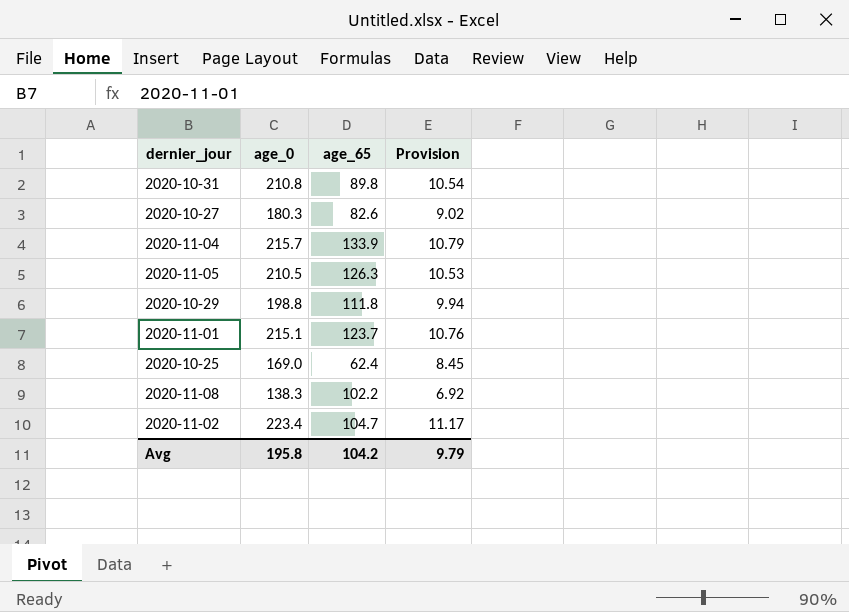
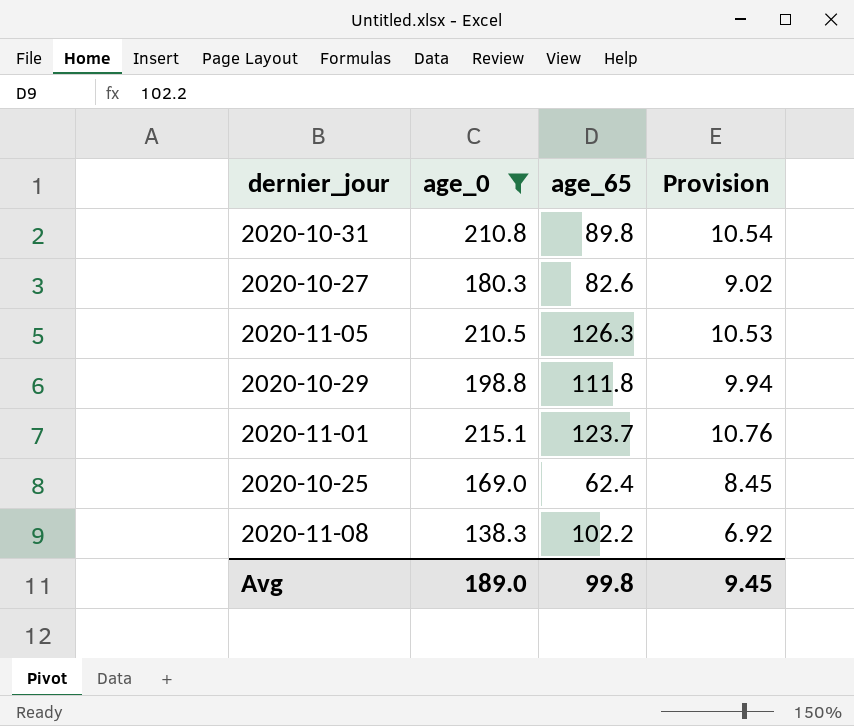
filter: none -> age_0 <= 215.1
Avg | age_0: 195.8 -> 189.0
Avg | age_65: 104.2 -> 99.8
Avg | Provision: 9.79 -> 9.45

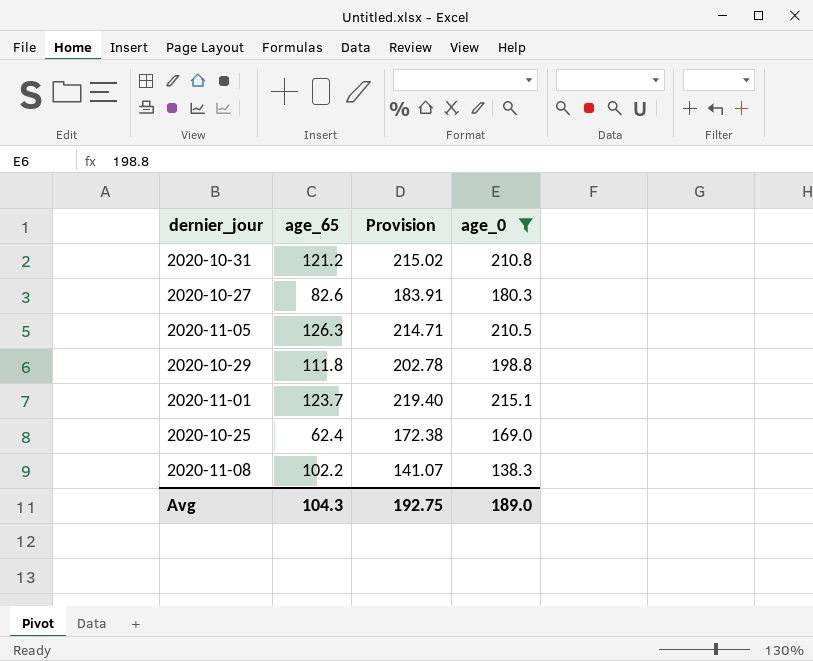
column Provision | formula: [age_0] * 0.05 -> [age_0] * 1.02
column age_0 | position: 2 -> 4
2020-10-31 | age_65: 89.8 -> 121.2
Avg | age_65: 99.8 -> 104.3
Avg | Provision: 9.45 -> 192.75

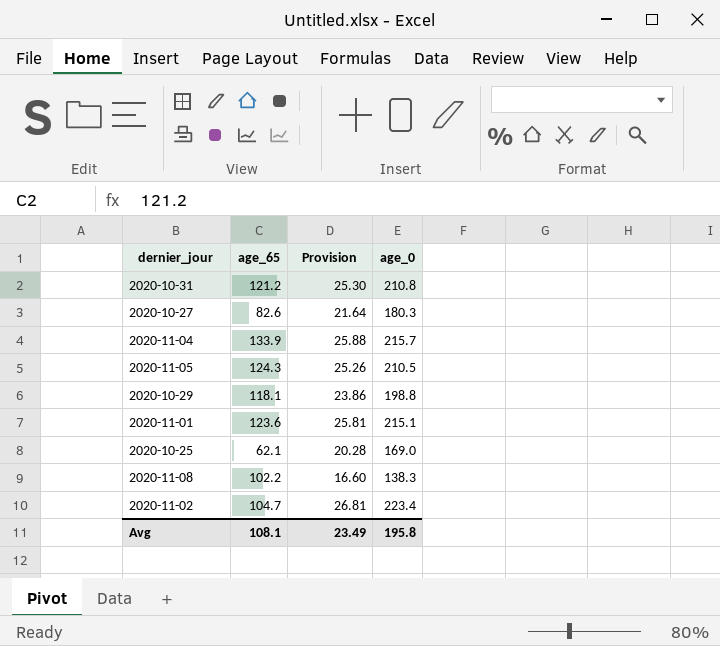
filter: age_0 <= 215.1 -> none
column Provision | formula: [age_0] * 1.02 -> [age_0] * 0.12
2020-11-05 | age_65: 126.3 -> 124.3
2020-10-29 | age_65: 111.8 -> 118.1
2020-11-01 | age_65: 123.7 -> 123.6
2020-10-25 | age_65: 62.4 -> 62.1
Avg | age_65: 104.3 -> 108.1
Avg | Provision: 192.75 -> 23.49
Avg | age_0: 189.0 -> 195.8

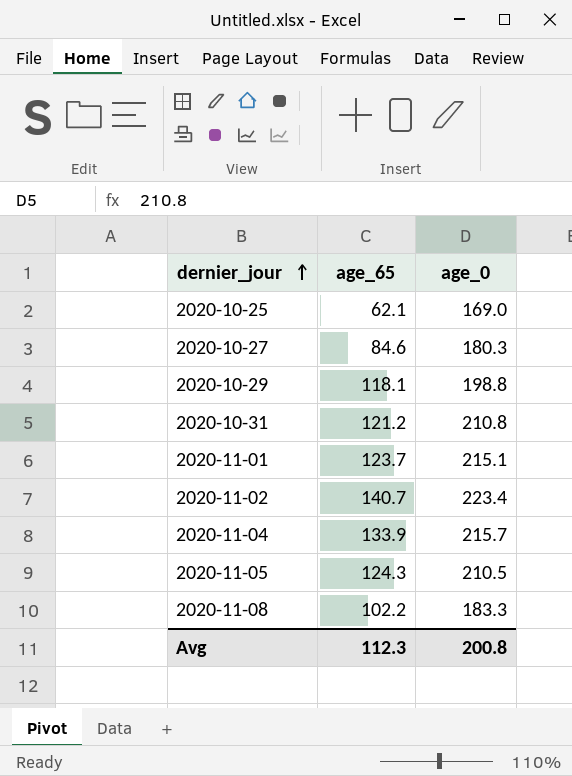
row order: none -> dernier_jour ascending
column Provision | formula: [age_0] * 0.12 -> none
2020-10-27 | age_65: 82.6 -> 84.6
2020-11-01 | age_65: 123.6 -> 123.7
2020-11-02 | age_65: 104.7 -> 140.7
2020-11-08 | age_0: 138.3 -> 183.3
Avg | age_65: 108.1 -> 112.3
Avg | age_0: 195.8 -> 200.8

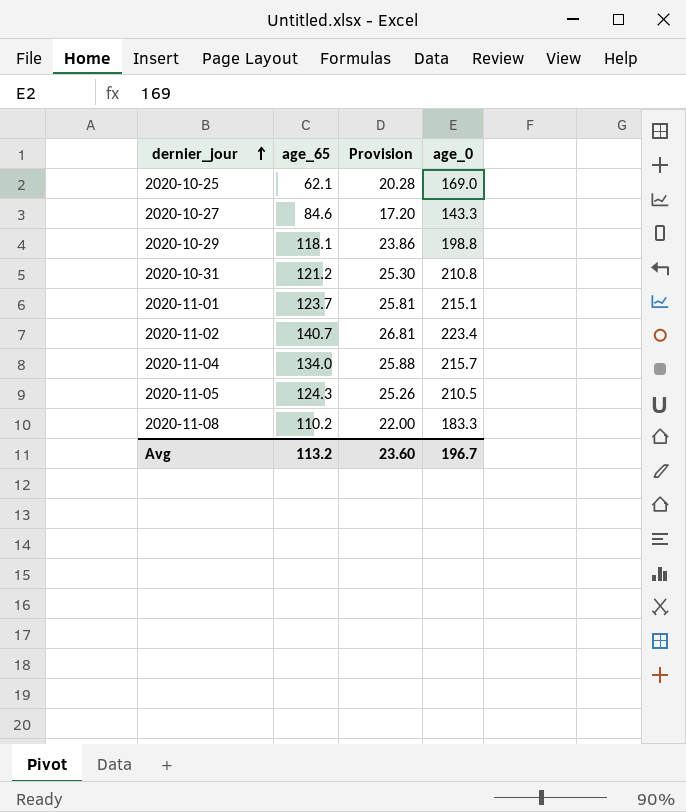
column Provision | formula: none -> [age_0] * 0.12
2020-10-27 | age_0: 180.3 -> 143.3
2020-11-04 | age_65: 133.9 -> 134.0
2020-11-08 | age_65: 102.2 -> 110.2
Avg | age_65: 112.3 -> 113.2
Avg | age_0: 200.8 -> 196.7

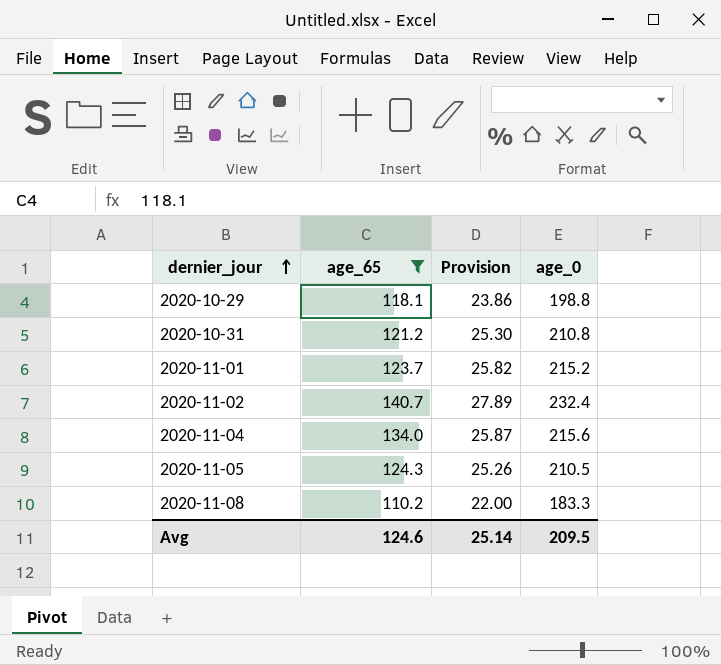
filter: none -> age_65 >= 110.2
2020-11-01 | Provision: 25.81 -> 25.82
2020-11-01 | age_0: 215.1 -> 215.2
2020-11-02 | Provision: 26.81 -> 27.89
2020-11-02 | age_0: 223.4 -> 232.4
2020-11-04 | Provision: 25.88 -> 25.87
2020-11-04 | age_0: 215.7 -> 215.6
Avg | age_65: 113.2 -> 124.6
Avg | Provision: 23.60 -> 25.14
Avg | age_0: 196.7 -> 209.5

